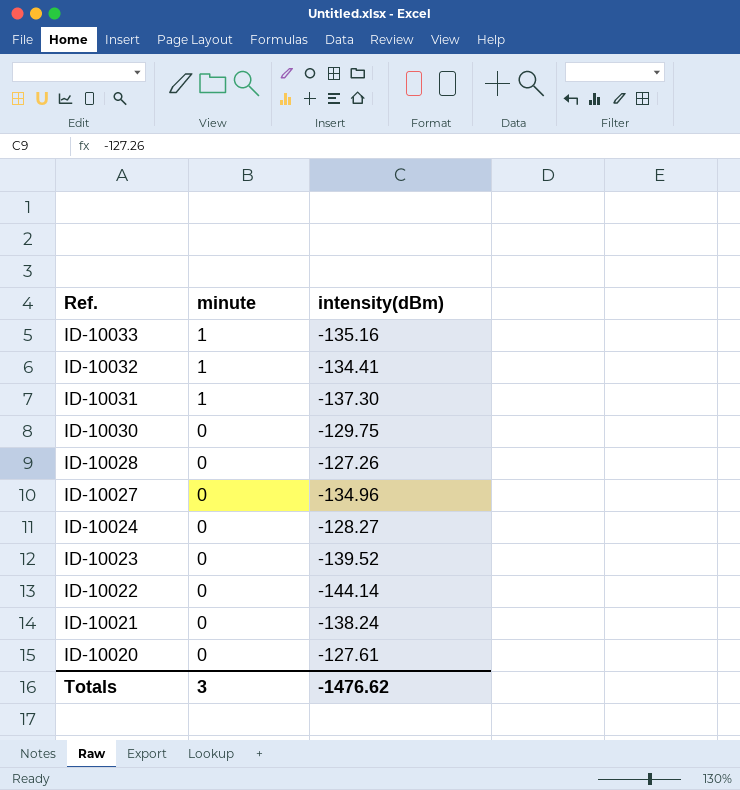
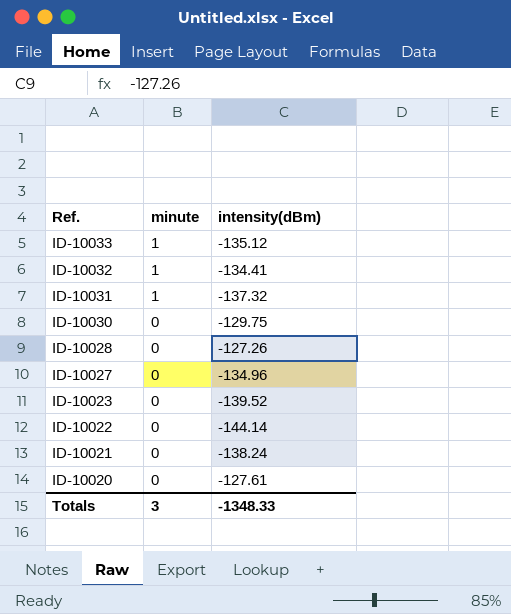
row ID-10024: 0 | -128.27 -> none
ID-10033 | intensity(dBm): -135.16 -> -135.12
ID-10031 | intensity(dBm): -137.30 -> -137.32
Totals | intensity(dBm): -1476.62 -> -1348.33

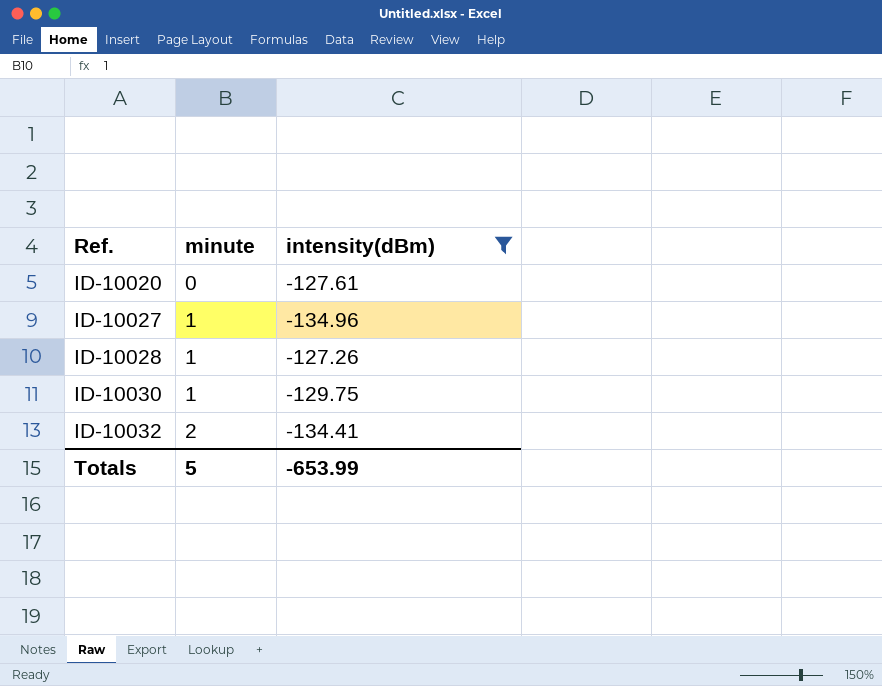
filter: none -> intensity(dBm) >= -134.96
row order: Ref. descending -> Ref. ascending
ID-10027 | minute: 0 -> 1
ID-10028 | minute: 0 -> 1
ID-10030 | minute: 0 -> 1
ID-10032 | minute: 1 -> 2
Totals | minute: 3 -> 5
Totals | intensity(dBm): -1348.33 -> -653.99

